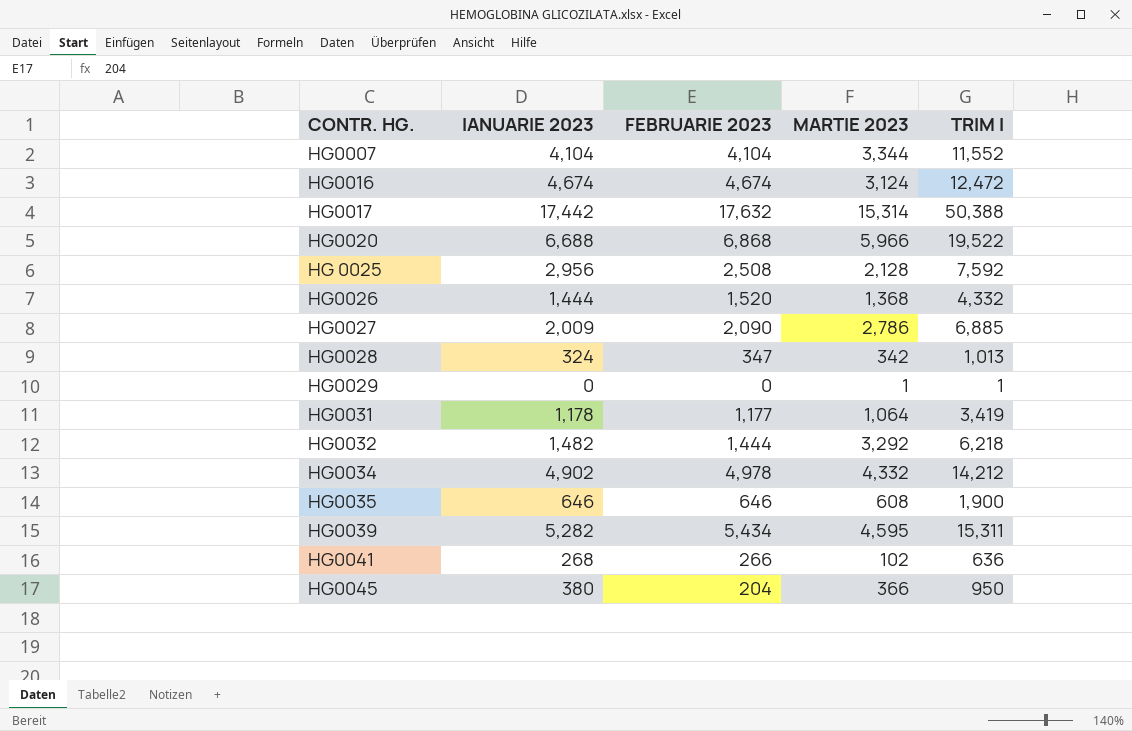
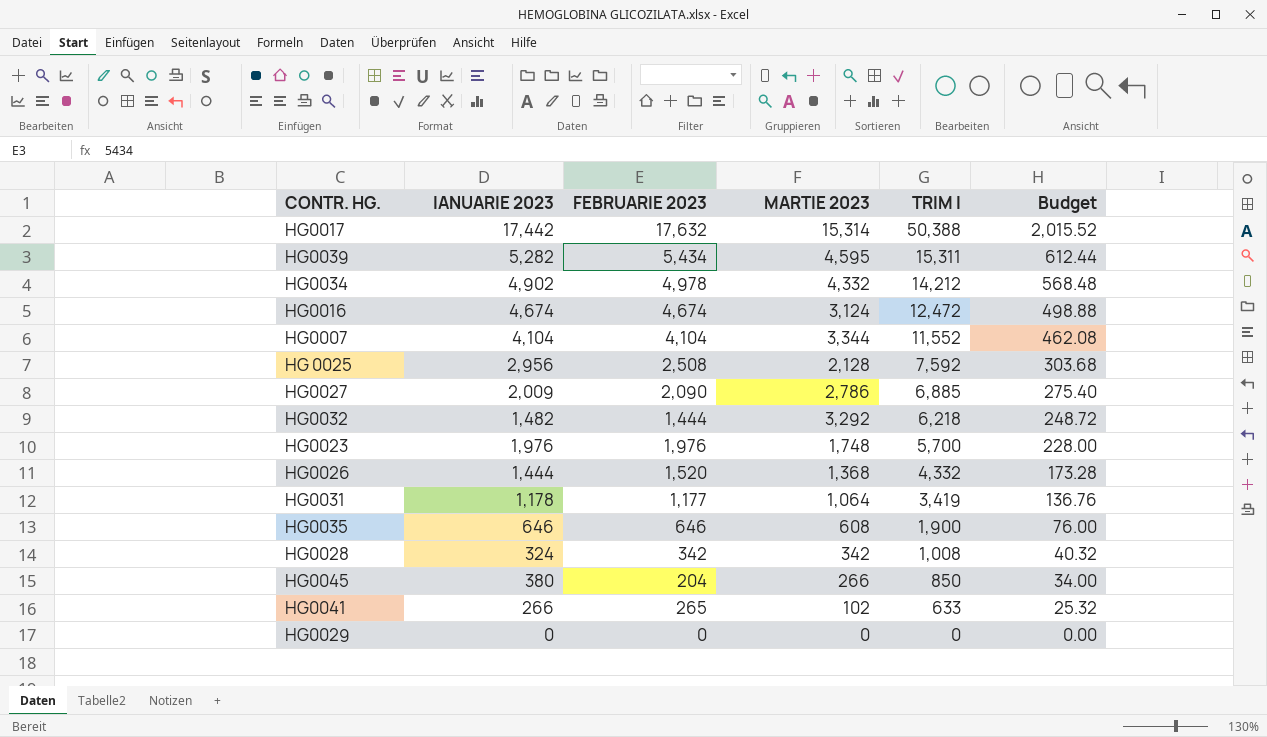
row order: none -> TRIM I descending
column Budget | formula: none -> [TRIM I] * 0.04
row HG0020: 6,688 | 6,868 | 5,966 | 19,522 -> none
row HG0023: none -> 1,976 | 1,976 | 1,748 | 5,700 | 228.00
HG0028 | FEBRUARIE 2023: 347 -> 342
HG0028 | TRIM I: 1,013 -> 1,008
HG0045 | MARTIE 2023: 366 -> 266
HG0045 | TRIM I: 950 -> 850
HG0041 | IANUARIE 2023: 268 -> 266
HG0041 | FEBRUARIE 2023: 266 -> 265
HG0041 | TRIM I: 636 -> 633
HG0029 | MARTIE 2023: 1 -> 0
HG0029 | TRIM I: 1 -> 0

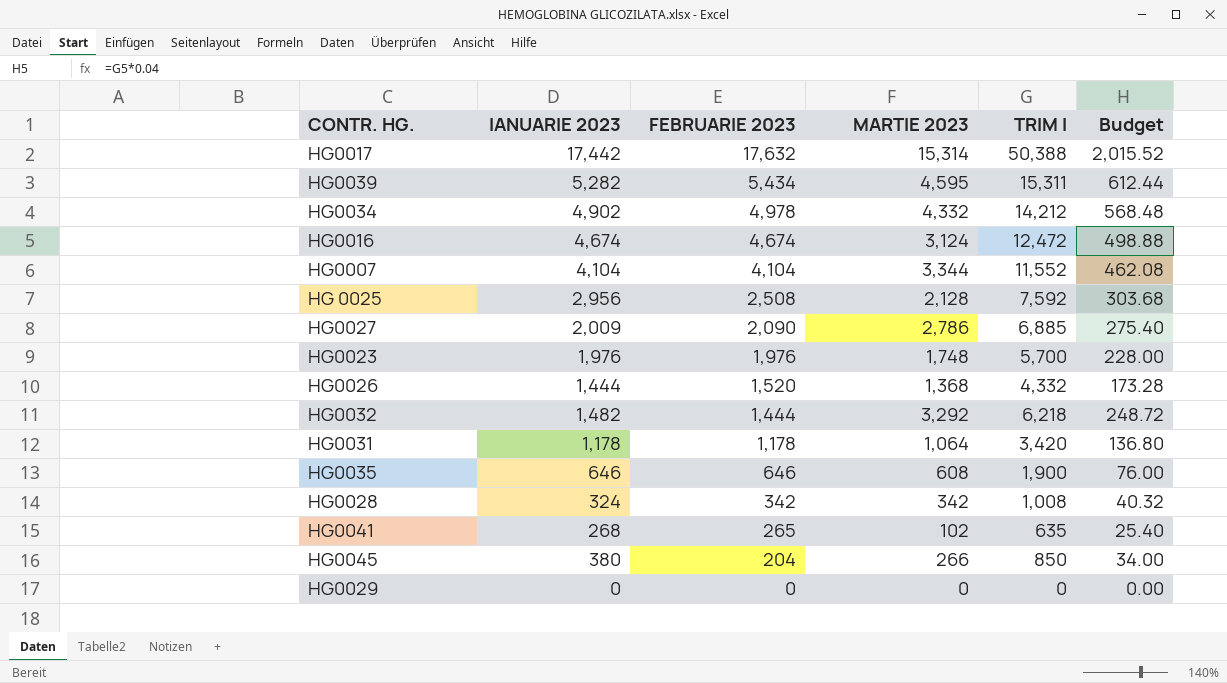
row order: TRIM I descending -> FEBRUARIE 2023 descending
HG0031 | FEBRUARIE 2023: 1,177 -> 1,178
HG0031 | TRIM I: 3,419 -> 3,420
HG0031 | Budget: 136.76 -> 136.80
HG0041 | IANUARIE 2023: 266 -> 268
HG0041 | TRIM I: 633 -> 635
HG0041 | Budget: 25.32 -> 25.40

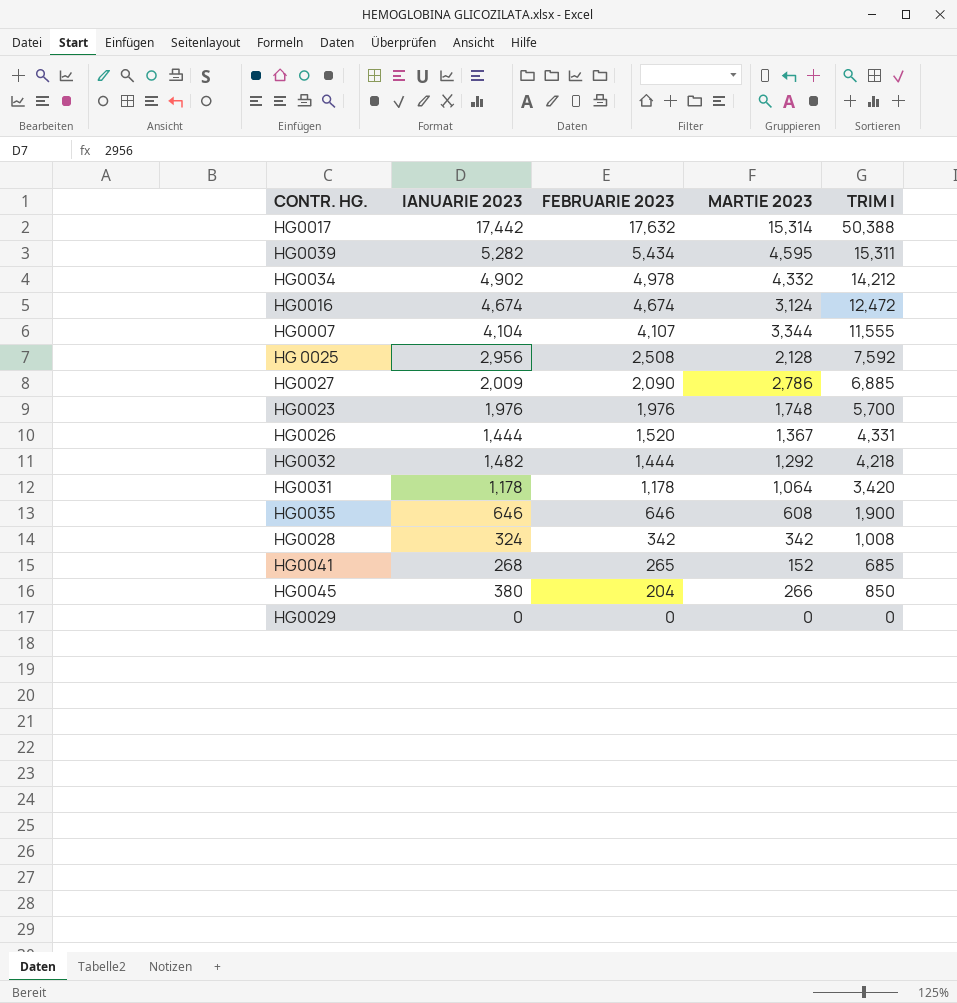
column Budget | formula: [TRIM I] * 0.04 -> none
HG0007 | FEBRUARIE 2023: 4,104 -> 4,107
HG0007 | TRIM I: 11,552 -> 11,555
HG0026 | MARTIE 2023: 1,368 -> 1,367
HG0026 | TRIM I: 4,332 -> 4,331
HG0032 | MARTIE 2023: 3,292 -> 1,292
HG0032 | TRIM I: 6,218 -> 4,218
HG0041 | MARTIE 2023: 102 -> 152
HG0041 | TRIM I: 635 -> 685

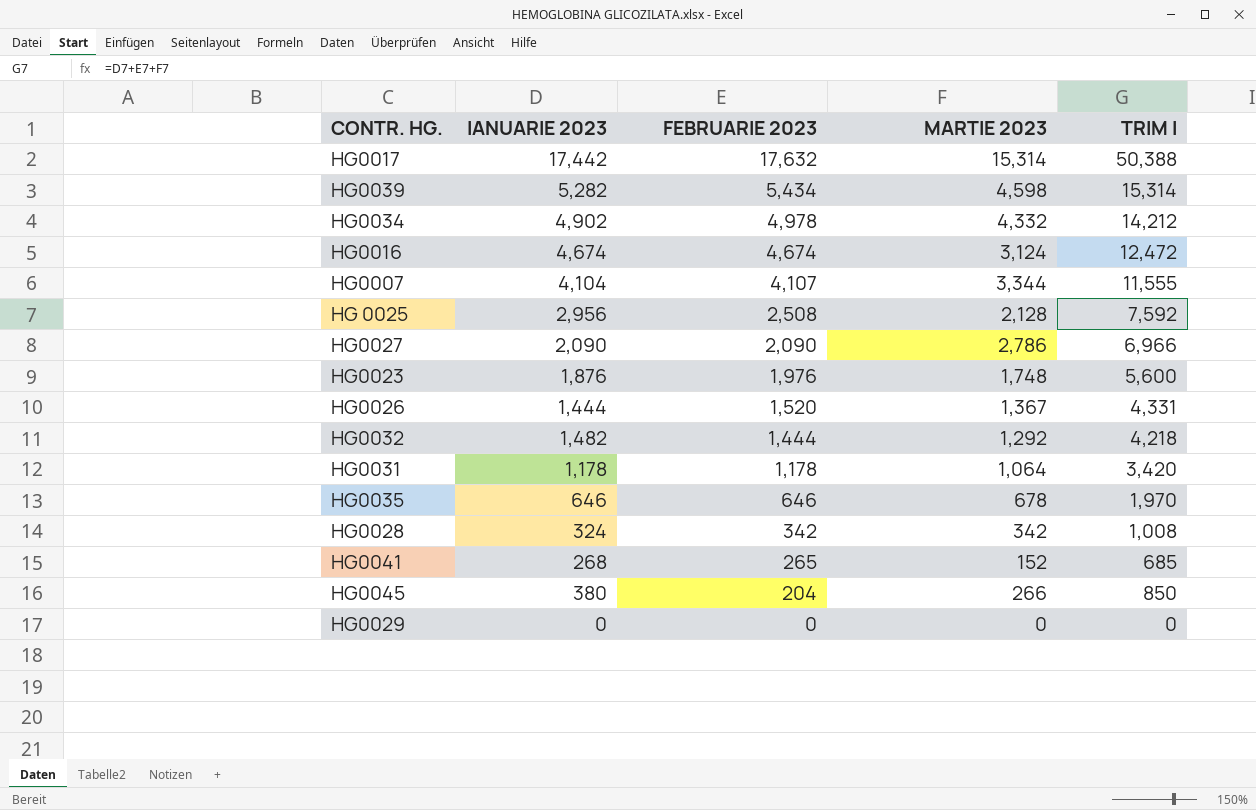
HG0039 | MARTIE 2023: 4,595 -> 4,598
HG0039 | TRIM I: 15,311 -> 15,314
HG0027 | IANUARIE 2023: 2,009 -> 2,090
HG0027 | TRIM I: 6,885 -> 6,966
HG0023 | IANUARIE 2023: 1,976 -> 1,876
HG0023 | TRIM I: 5,700 -> 5,600
HG0035 | MARTIE 2023: 608 -> 678
HG0035 | TRIM I: 1,900 -> 1,970

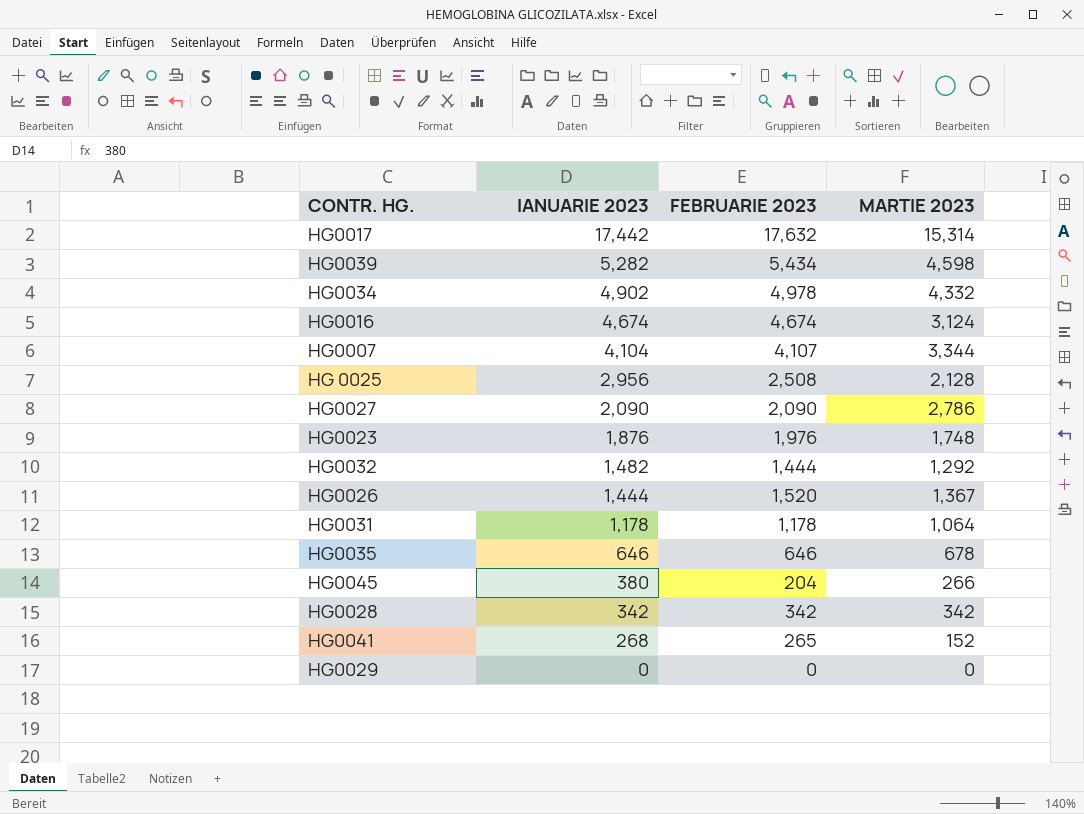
row order: FEBRUARIE 2023 descending -> IANUARIE 2023 descending
column TRIM I | formula: [IANUARIE 2023] + [FEBRUARIE 2023] + [MARTIE 2023] -> none
HG0028 | IANUARIE 2023: 324 -> 342

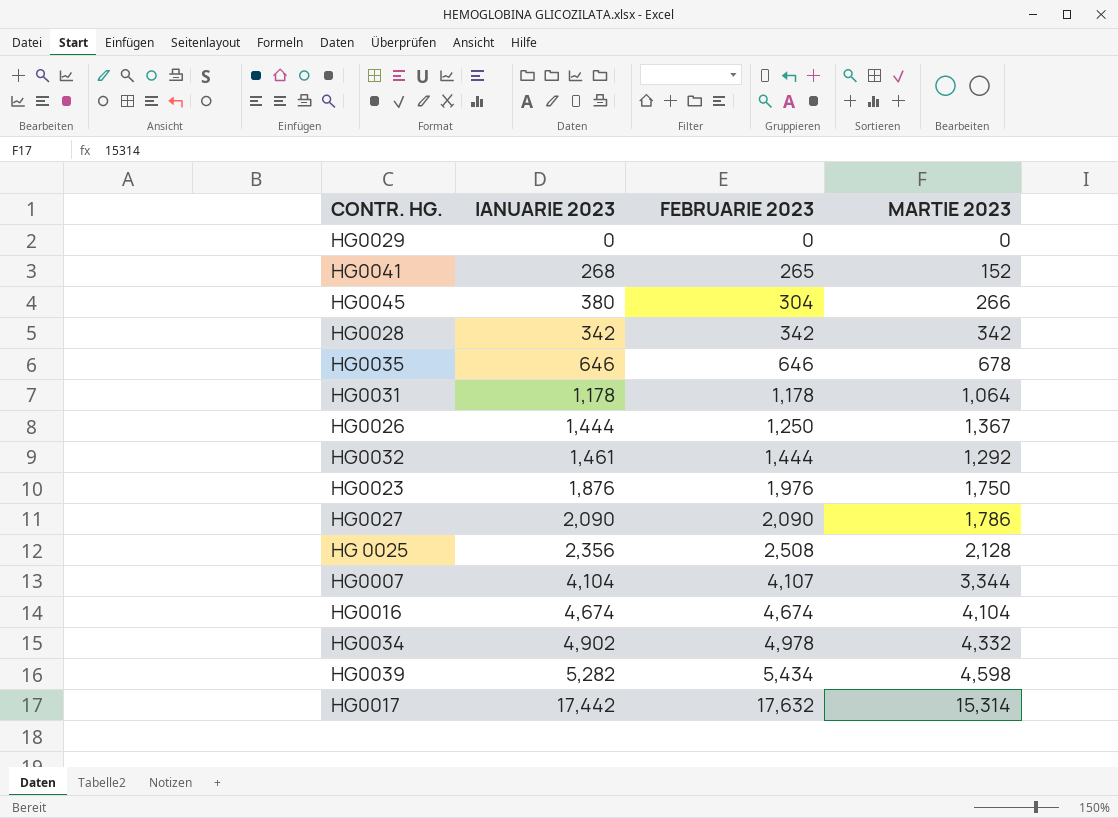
row order: IANUARIE 2023 descending -> FEBRUARIE 2023 ascending
HG0045 | FEBRUARIE 2023: 204 -> 304
HG0026 | FEBRUARIE 2023: 1,520 -> 1,250
HG0032 | IANUARIE 2023: 1,482 -> 1,461
HG0023 | MARTIE 2023: 1,748 -> 1,750
HG0027 | MARTIE 2023: 2,786 -> 1,786
HG 0025 | IANUARIE 2023: 2,956 -> 2,356
HG0016 | MARTIE 2023: 3,124 -> 4,104

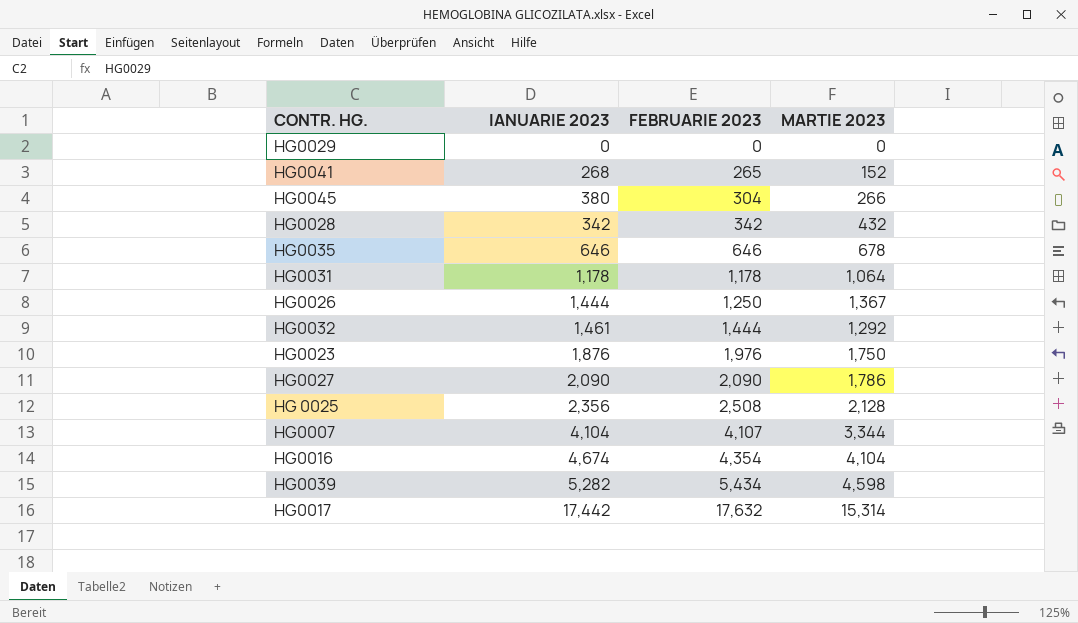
row HG0034: 4,902 | 4,978 | 4,332 -> none
HG0028 | MARTIE 2023: 342 -> 432
HG0016 | FEBRUARIE 2023: 4,674 -> 4,354

